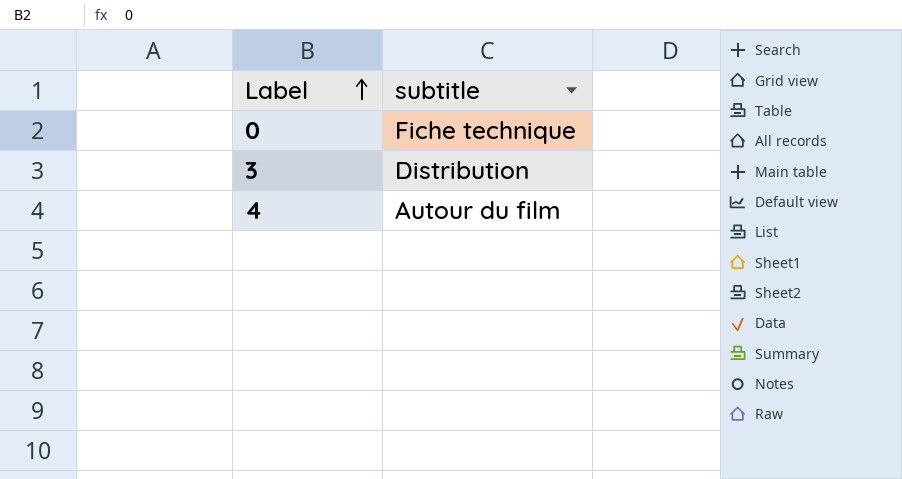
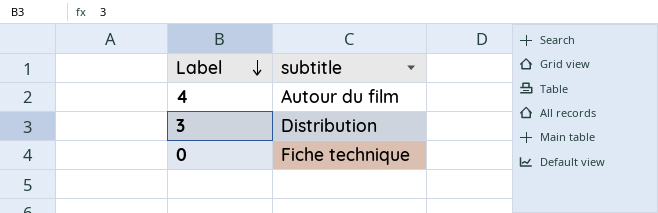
row order: Label ascending -> Label descending

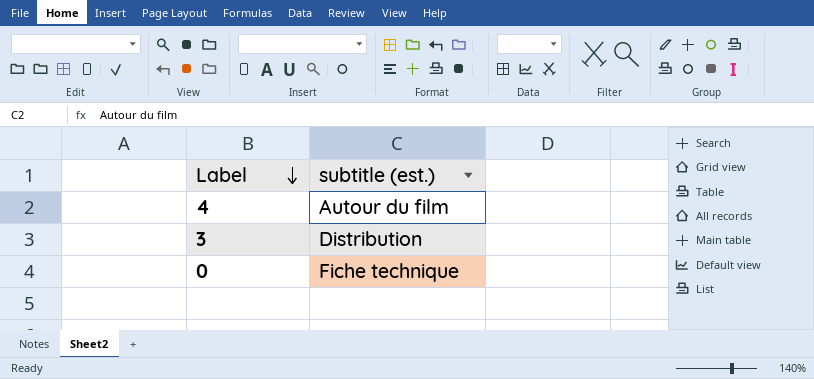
column name: subtitle -> subtitle (est.)

